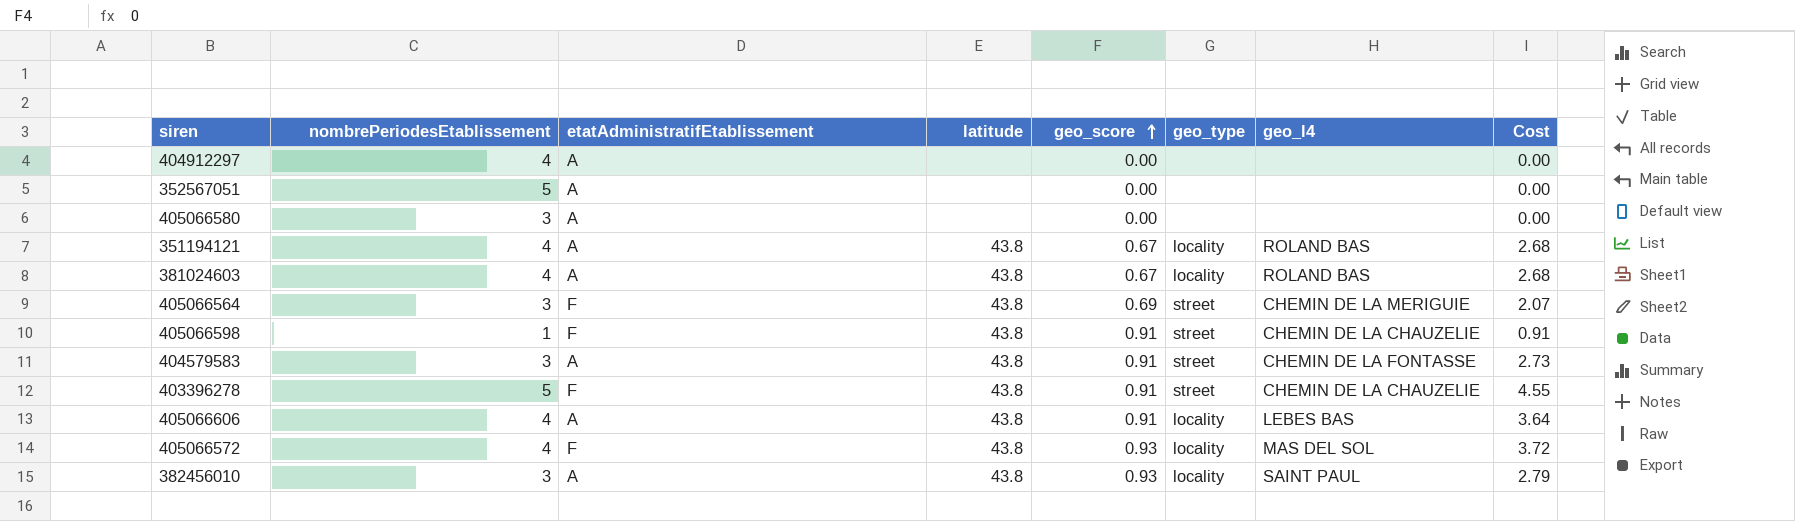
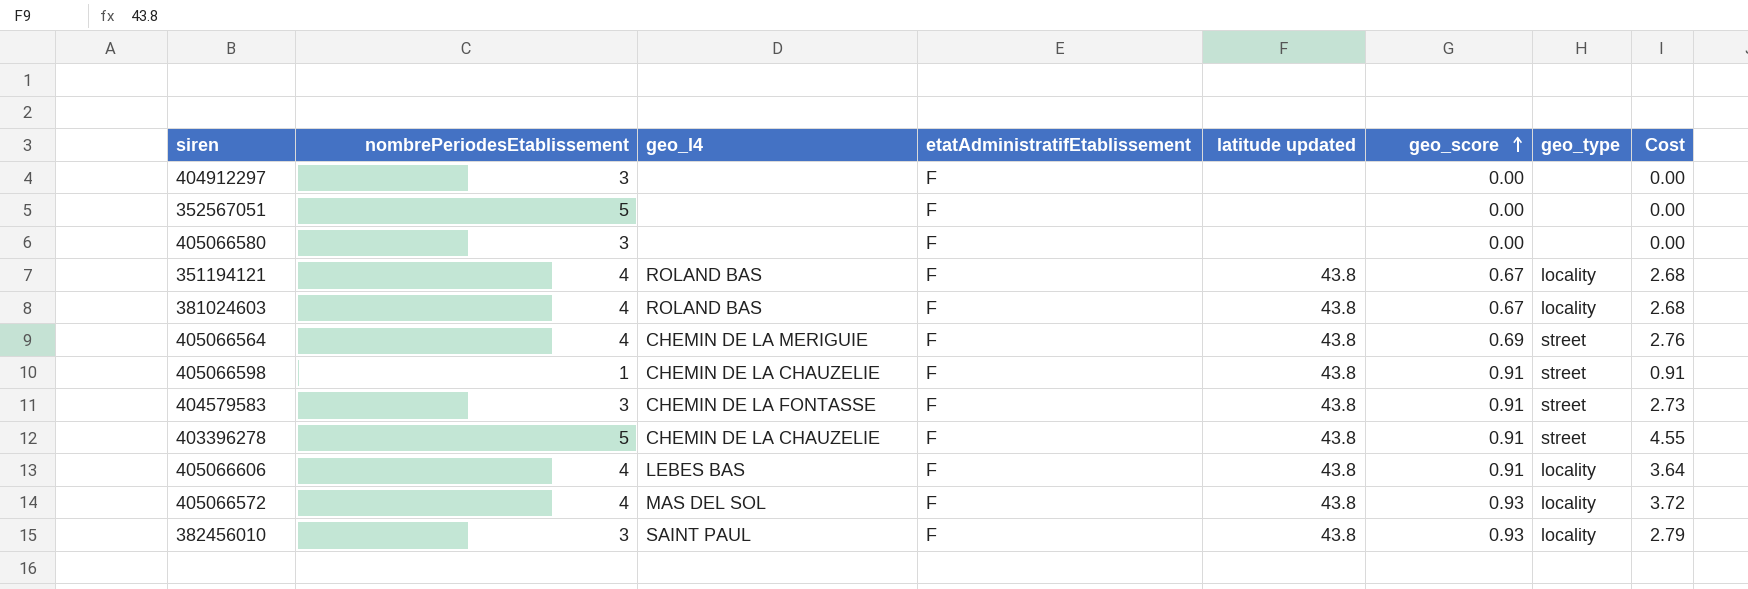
column geo_l4 | position: 7 -> 3
column name: latitude -> latitude updated
404912297 | nombrePeriodesEtablissement: 4 -> 3
404912297 | etatAdministratifEtablissement: A -> F
352567051 | etatAdministratifEtablissement: A -> F
405066580 | etatAdministratifEtablissement: A -> F
351194121 | etatAdministratifEtablissement: A -> F
381024603 | etatAdministratifEtablissement: A -> F
405066564 | nombrePeriodesEtablissement: 3 -> 4
405066564 | Cost: 2.07 -> 2.76
404579583 | etatAdministratifEtablissement: A -> F
405066606 | etatAdministratifEtablissement: A -> F
382456010 | etatAdministratifEtablissement: A -> F

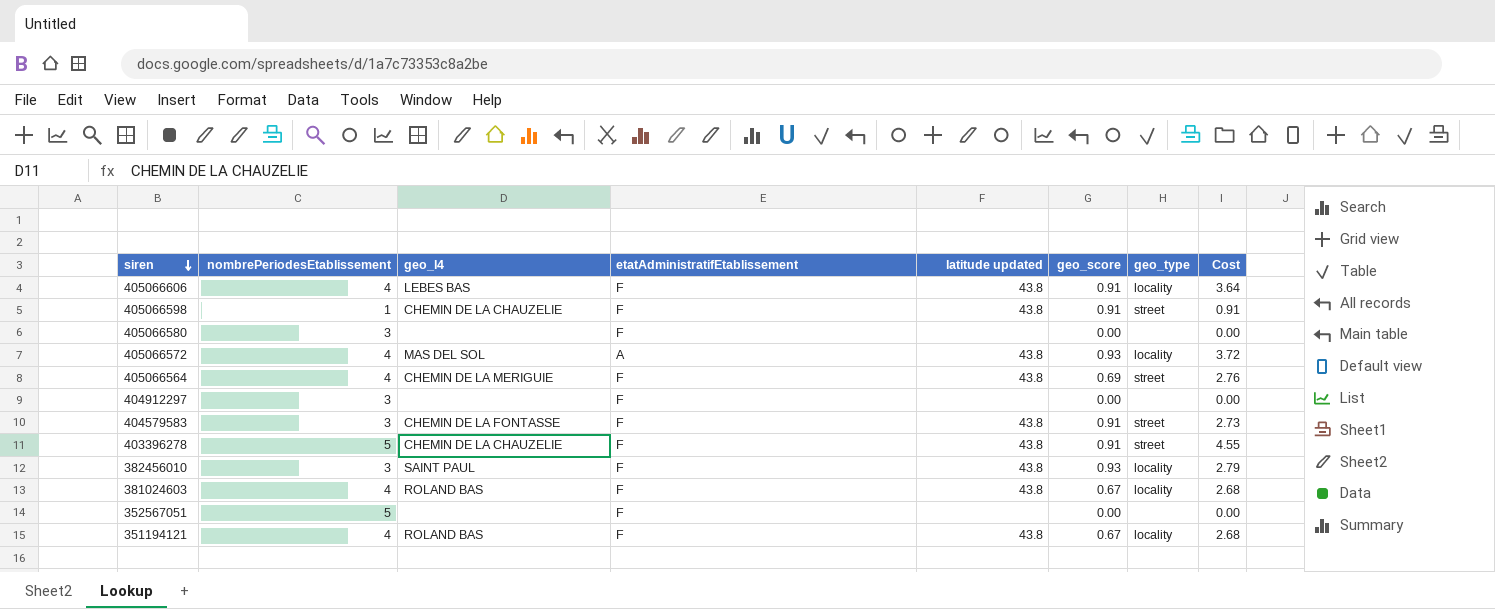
row order: geo_score ascending -> siren descending
405066572 | etatAdministratifEtablissement: F -> A

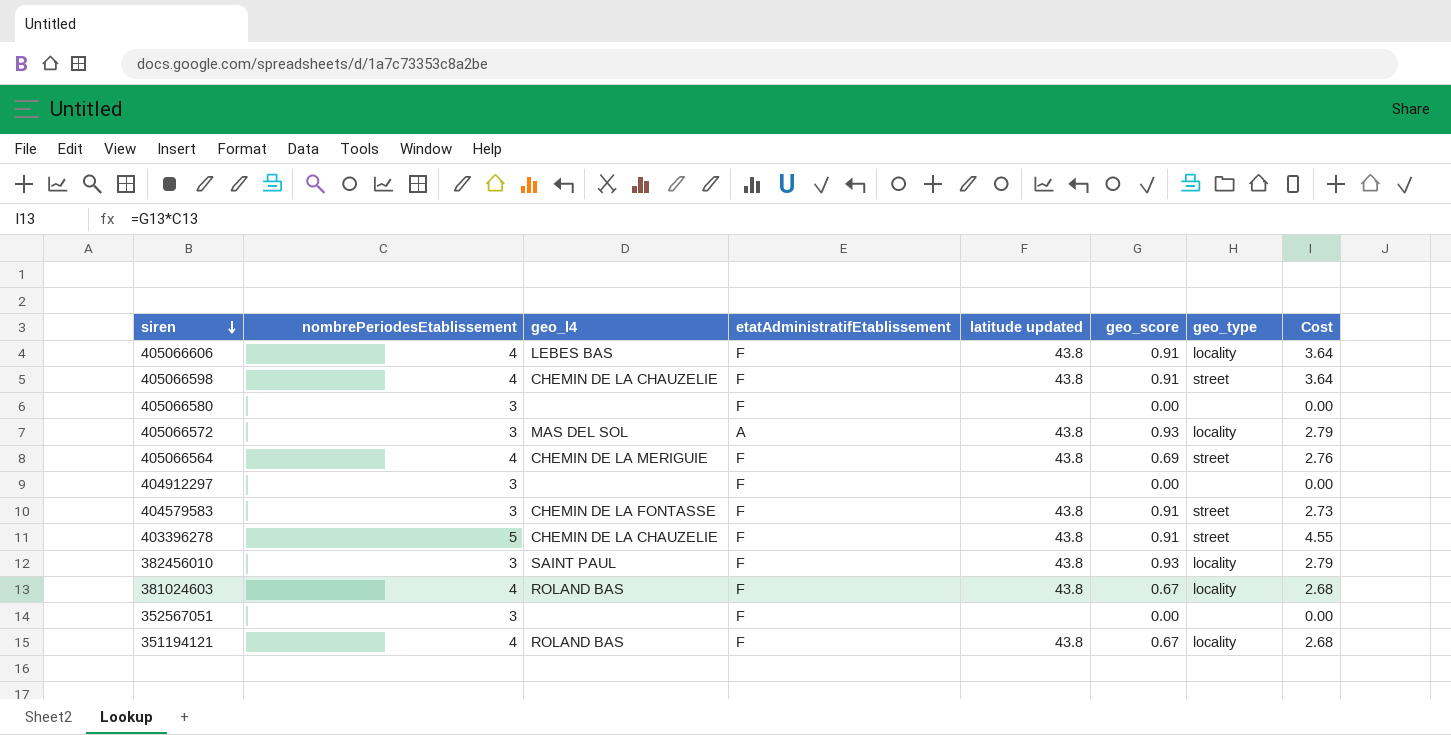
405066598 | nombrePeriodesEtablissement: 1 -> 4
405066598 | Cost: 0.91 -> 3.64
405066572 | nombrePeriodesEtablissement: 4 -> 3
405066572 | Cost: 3.72 -> 2.79
352567051 | nombrePeriodesEtablissement: 5 -> 3

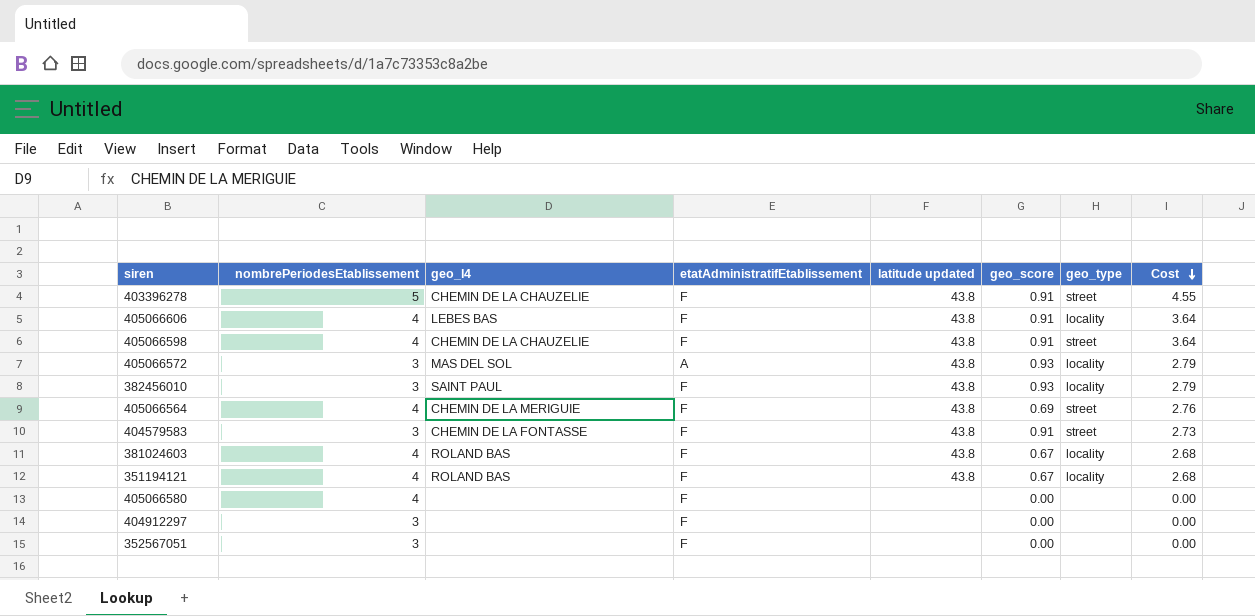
row order: siren descending -> Cost descending
405066580 | nombrePeriodesEtablissement: 3 -> 4

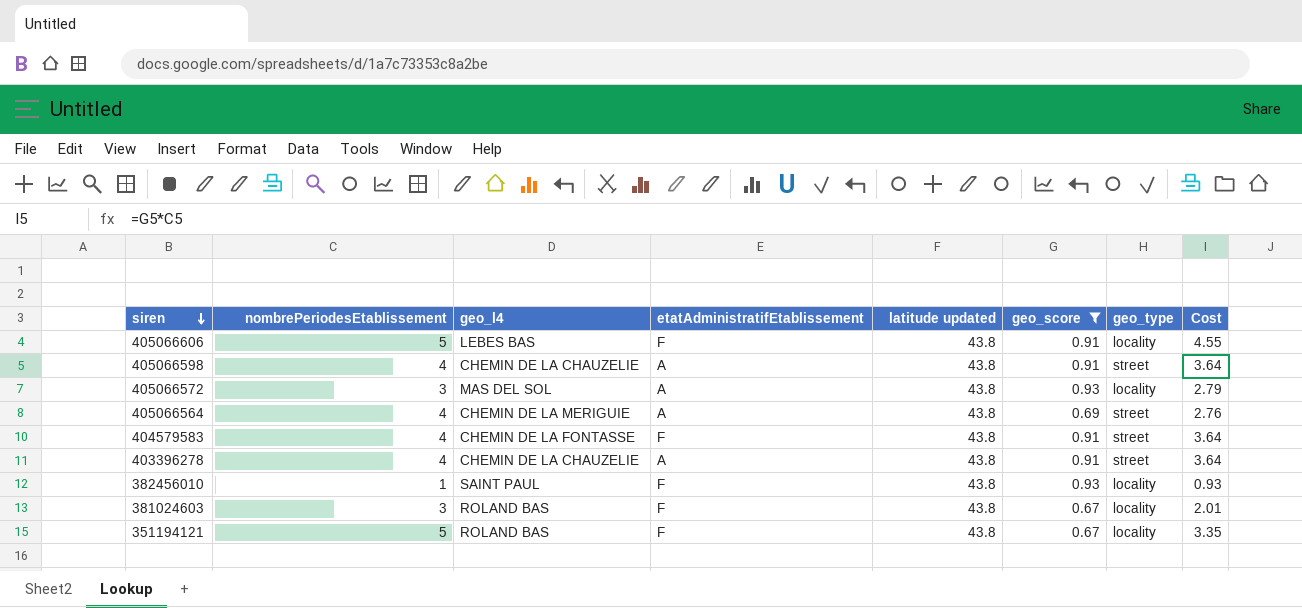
filter: none -> geo_score != 0.00
row order: Cost descending -> siren descending
405066606 | nombrePeriodesEtablissement: 4 -> 5
405066606 | Cost: 3.64 -> 4.55
405066598 | etatAdministratifEtablissement: F -> A
405066564 | etatAdministratifEtablissement: F -> A
404579583 | nombrePeriodesEtablissement: 3 -> 4
404579583 | Cost: 2.73 -> 3.64
403396278 | nombrePeriodesEtablissement: 5 -> 4
403396278 | etatAdministratifEtablissement: F -> A
403396278 | Cost: 4.55 -> 3.64
382456010 | nombrePeriodesEtablissement: 3 -> 1
382456010 | Cost: 2.79 -> 0.93
381024603 | nombrePeriodesEtablissement: 4 -> 3
381024603 | Cost: 2.68 -> 2.01
351194121 | nombrePeriodesEtablissement: 4 -> 5
351194121 | Cost: 2.68 -> 3.35

